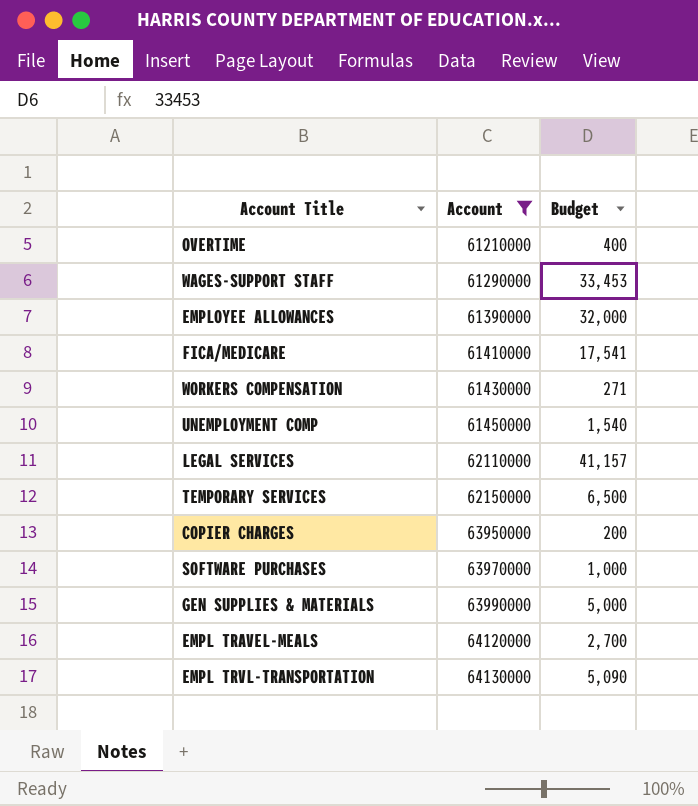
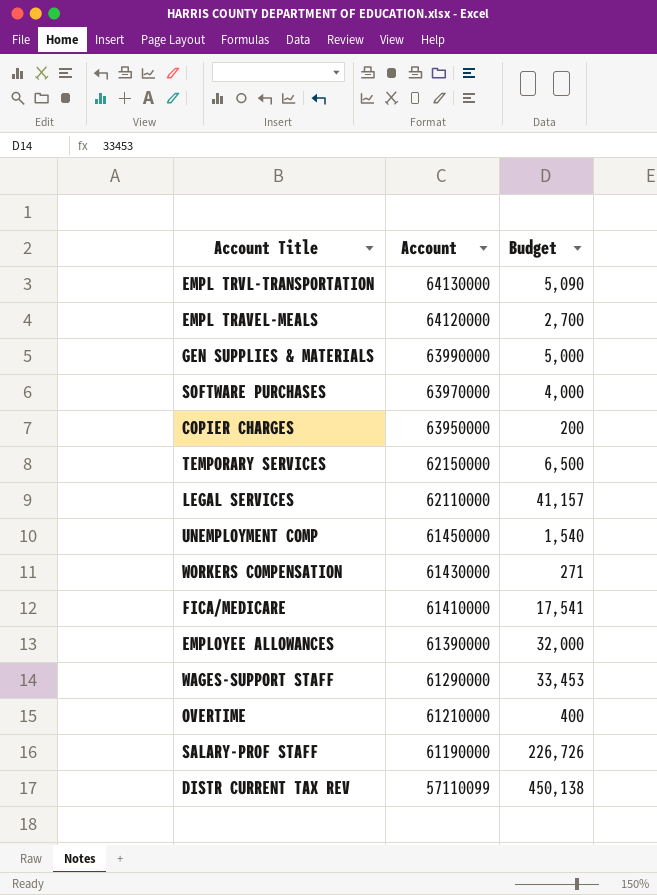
filter: Account >= 61210000 -> none
row order: Account ascending -> Account descending
SOFTWARE PURCHASES | Budget: 1,000 -> 4,000

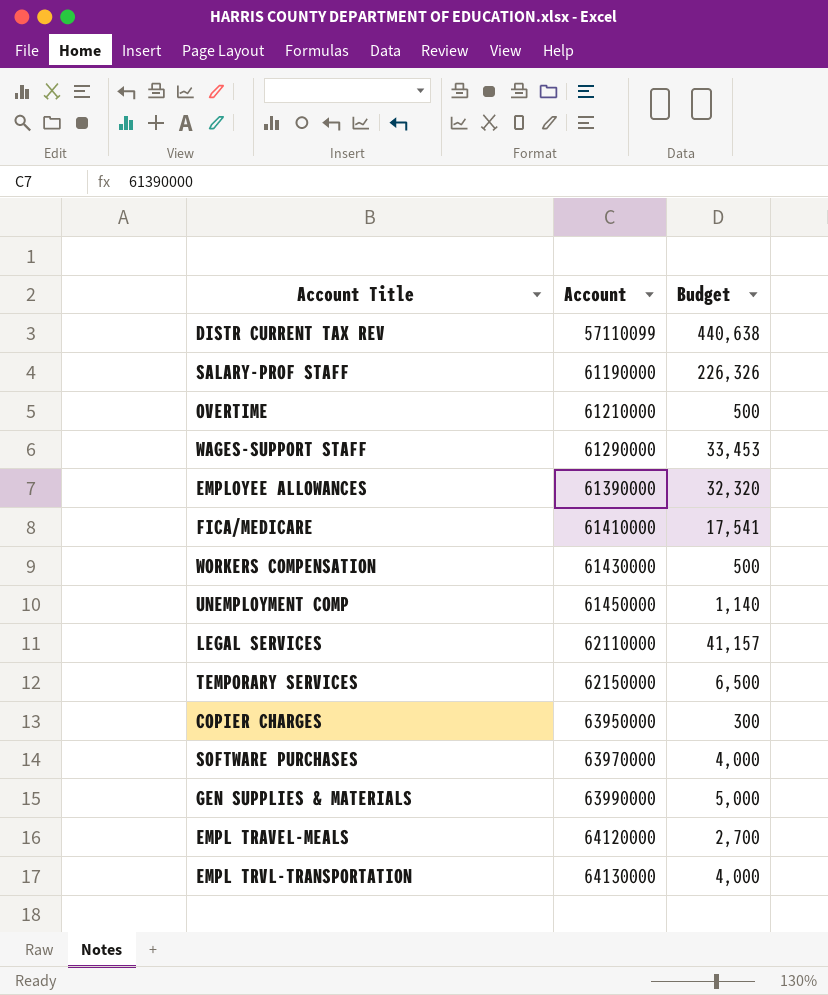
row order: Account descending -> Account ascending
DISTR CURRENT TAX REV | Budget: 450,138 -> 440,638
SALARY-PROF STAFF | Budget: 226,726 -> 226,326
OVERTIME | Budget: 400 -> 500
EMPLOYEE ALLOWANCES | Budget: 32,000 -> 32,320
WORKERS COMPENSATION | Budget: 271 -> 500
UNEMPLOYMENT COMP | Budget: 1,540 -> 1,140
COPIER CHARGES | Budget: 200 -> 300
EMPL TRVL-TRANSPORTATION | Budget: 5,090 -> 4,000

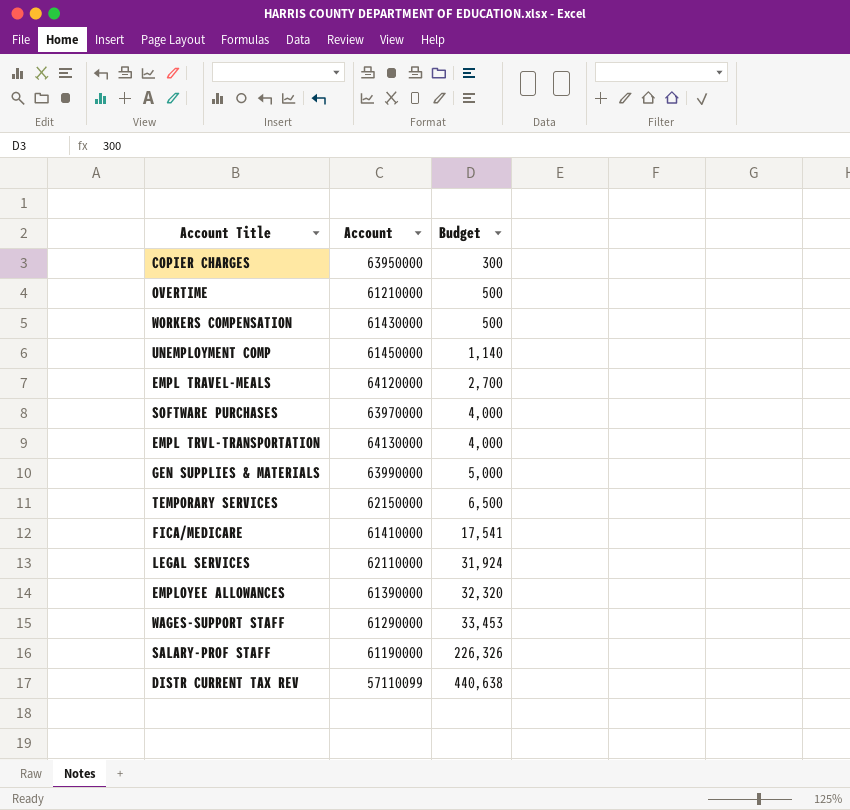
row order: Account ascending -> Budget ascending
LEGAL SERVICES | Budget: 41,157 -> 31,924

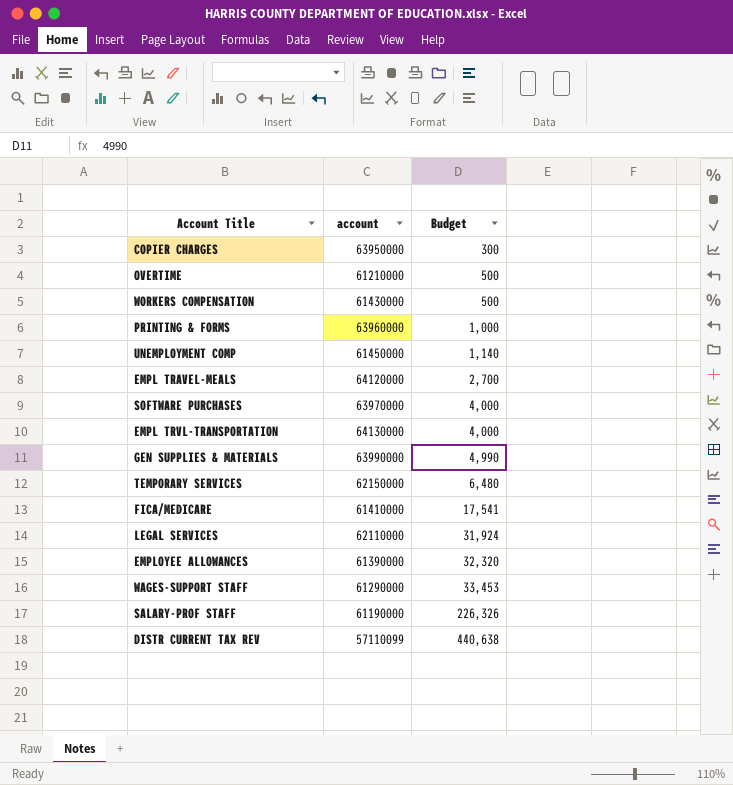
column name: Account -> account
row PRINTING & FORMS: none -> 63960000 | 1,000
GEN SUPPLIES & MATERIALS | Budget: 5,000 -> 4,990
TEMPORARY SERVICES | Budget: 6,500 -> 6,480

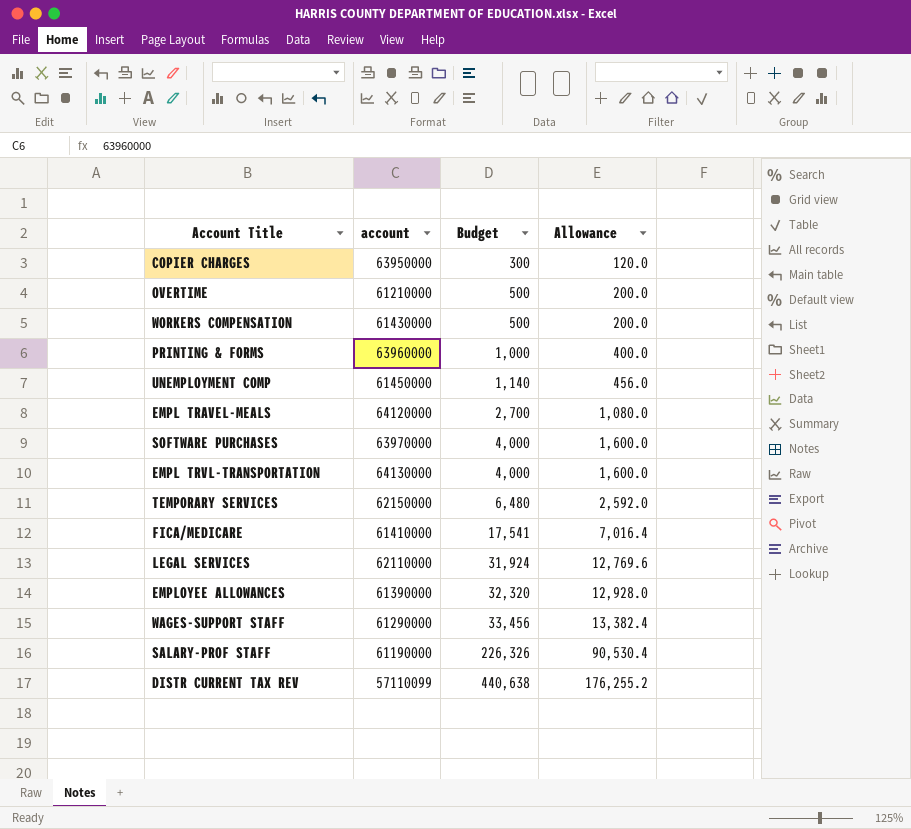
column Allowance | formula: none -> [Budget] * 0.4
row GEN SUPPLIES & MATERIALS: 63990000 | 4,990 -> none
WAGES-SUPPORT STAFF | Budget: 33,453 -> 33,456

